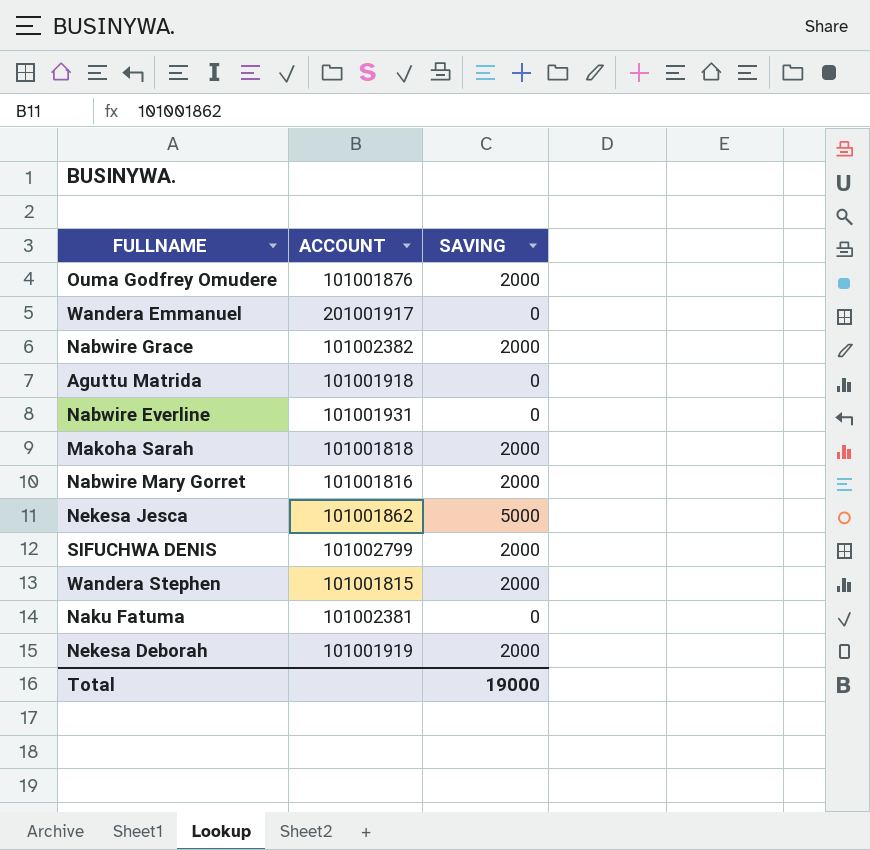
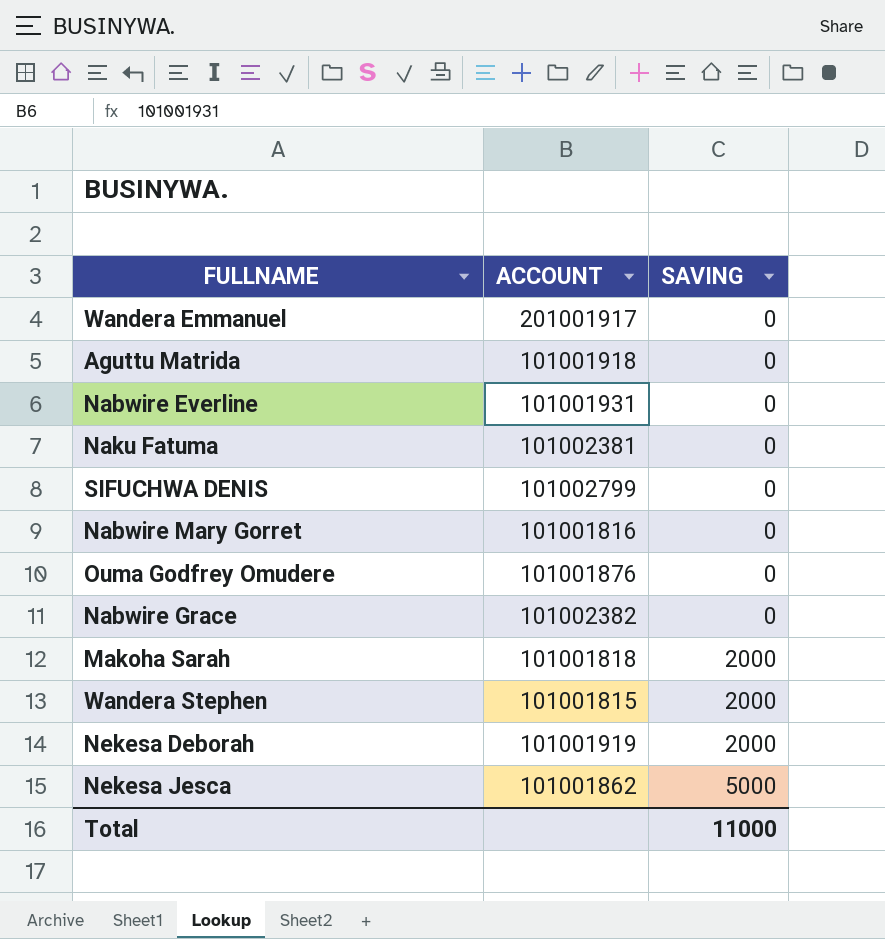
row order: none -> SAVING ascending
SIFUCHWA DENIS | SAVING: 2000 -> 0
Nabwire Mary Gorret | SAVING: 2000 -> 0
Ouma Godfrey Omudere | SAVING: 2000 -> 0
Nabwire Grace | SAVING: 2000 -> 0
Total | SAVING: 19000 -> 11000

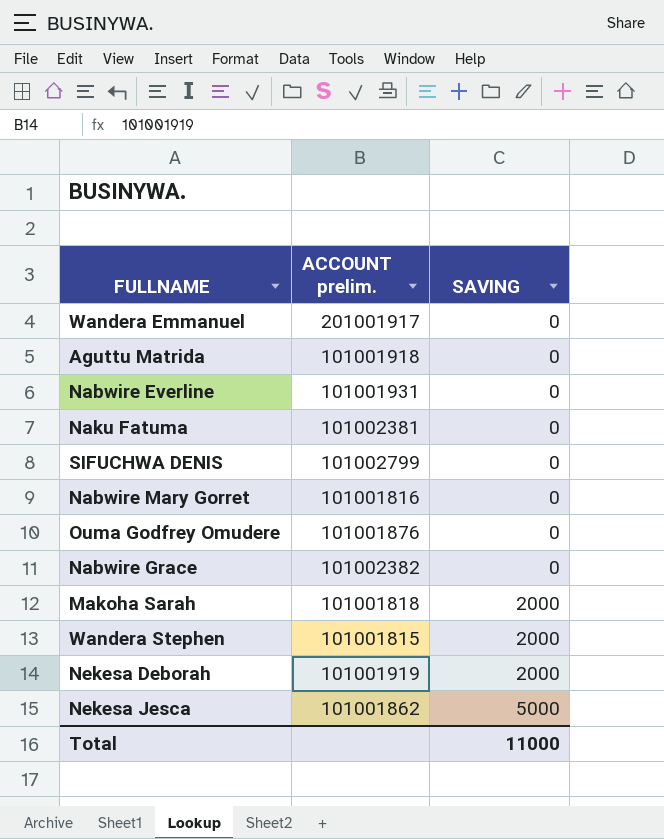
column name: ACCOUNT -> ACCOUNT prelim.

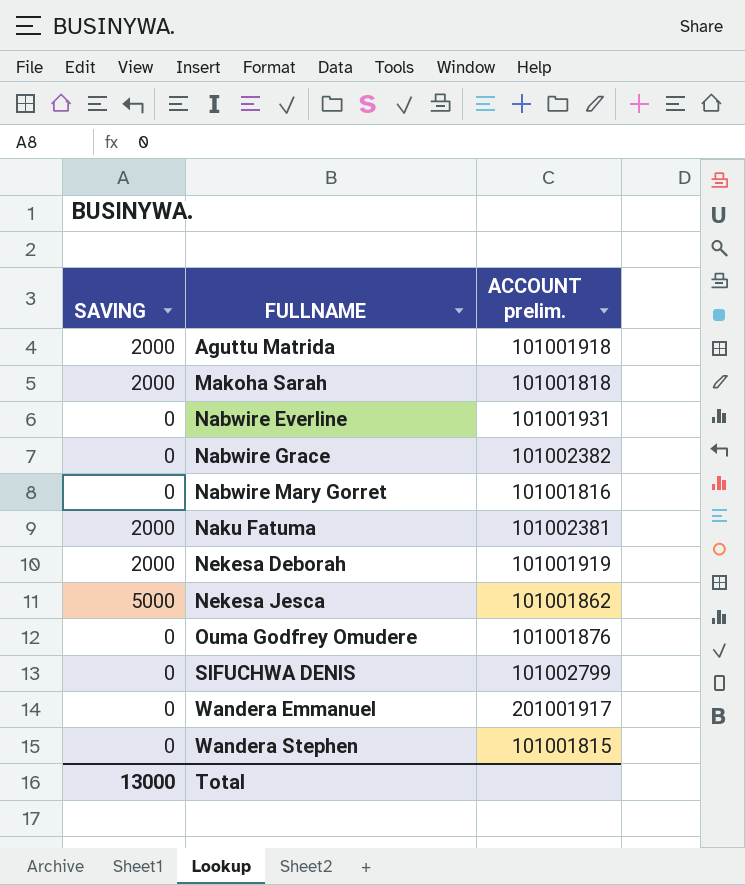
row order: SAVING ascending -> FULLNAME ascending
column SAVING | position: 3 -> 1
Aguttu Matrida | SAVING: 0 -> 2000
Naku Fatuma | SAVING: 0 -> 2000
Wandera Stephen | SAVING: 2000 -> 0
Total | SAVING: 11000 -> 13000

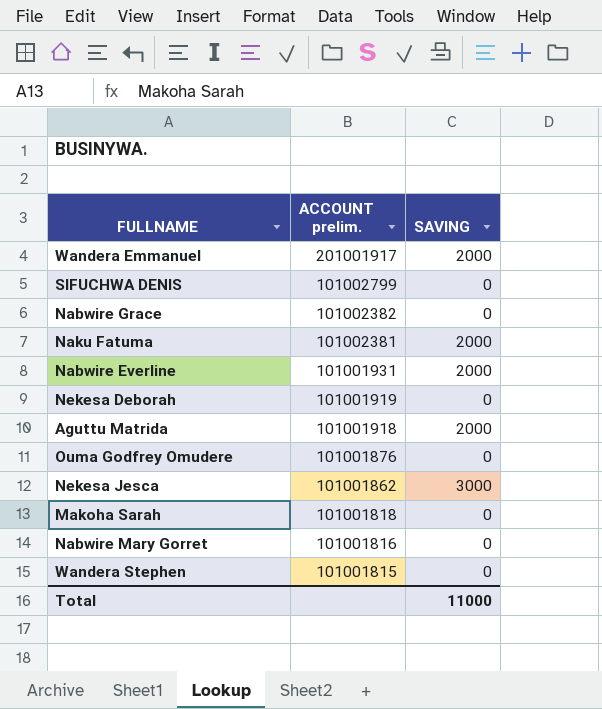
row order: FULLNAME ascending -> ACCOUNT prelim. descending
column SAVING | position: 1 -> 3
Wandera Emmanuel | SAVING: 0 -> 2000
Nabwire Everline | SAVING: 0 -> 2000
Nekesa Deborah | SAVING: 2000 -> 0
Nekesa Jesca | SAVING: 5000 -> 3000
Makoha Sarah | SAVING: 2000 -> 0
Total | SAVING: 13000 -> 11000

